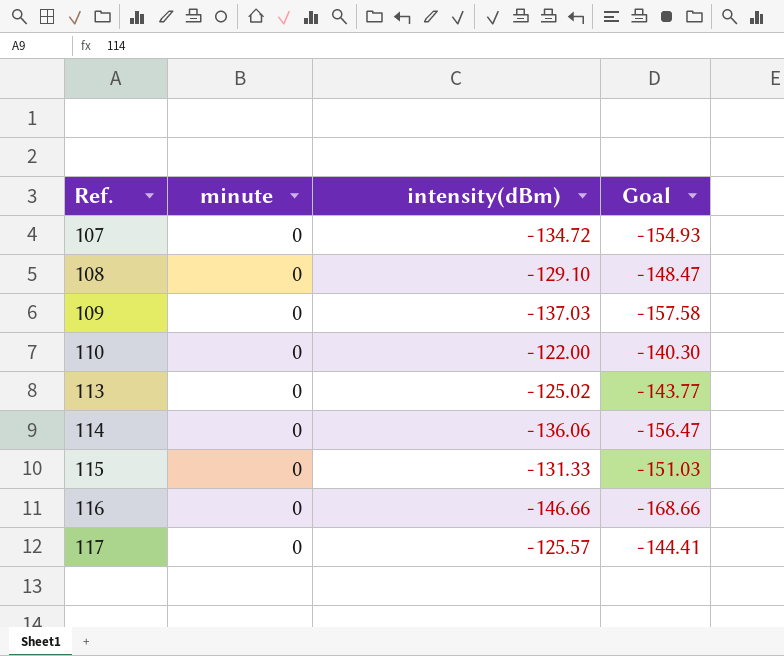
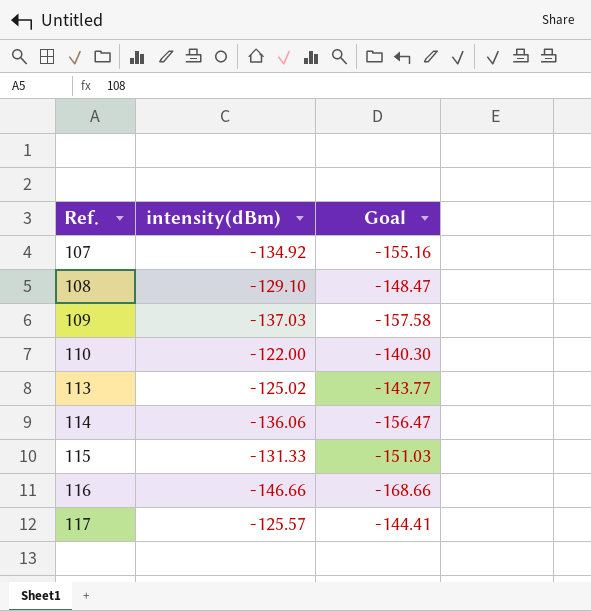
column minute | position: 2 -> none
107 | intensity(dBm): -134.72 -> -134.92
107 | Goal: -154.93 -> -155.16

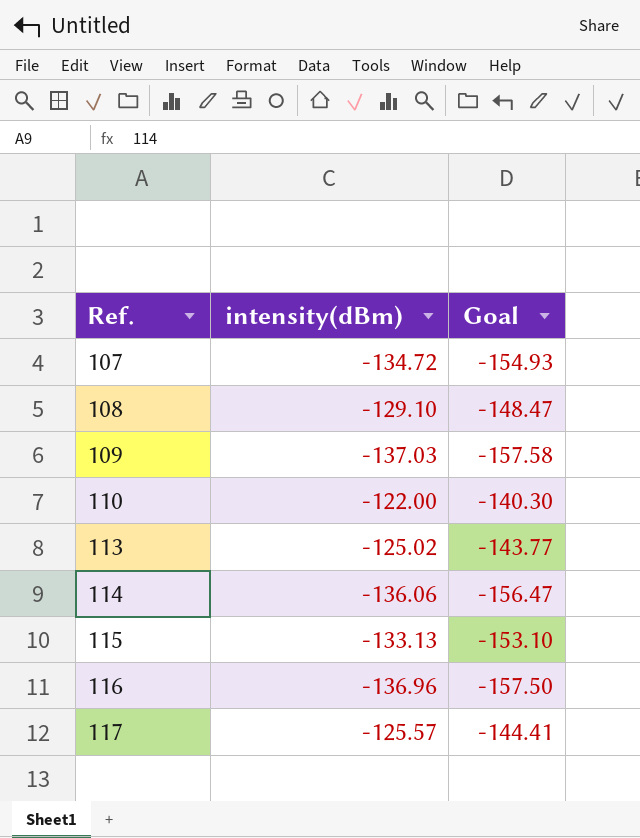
107 | intensity(dBm): -134.92 -> -134.72
107 | Goal: -155.16 -> -154.93
115 | intensity(dBm): -131.33 -> -133.13
115 | Goal: -151.03 -> -153.10
116 | intensity(dBm): -146.66 -> -136.96
116 | Goal: -168.66 -> -157.50

